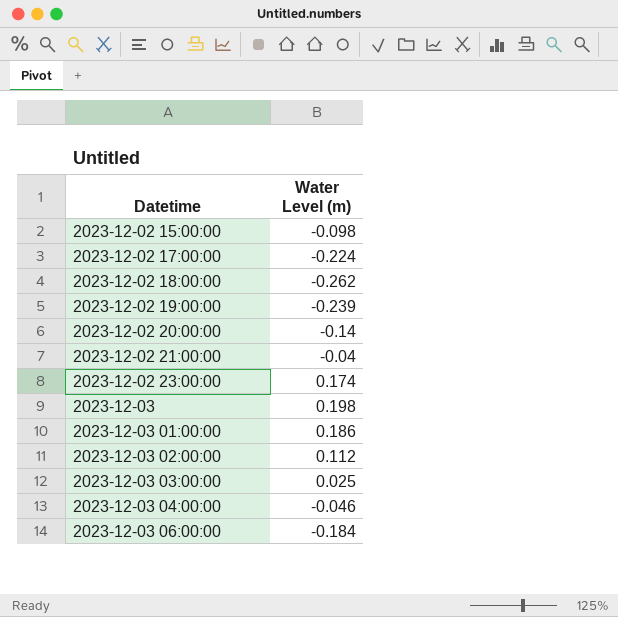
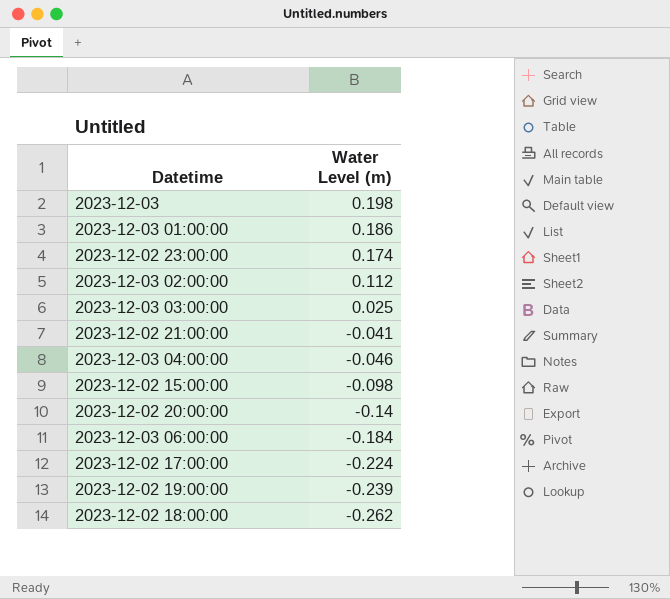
row order: Datetime ascending -> Water Level (m) descending
2023-12-02 21:00:00 | Water Level (m): -0.04 -> -0.041

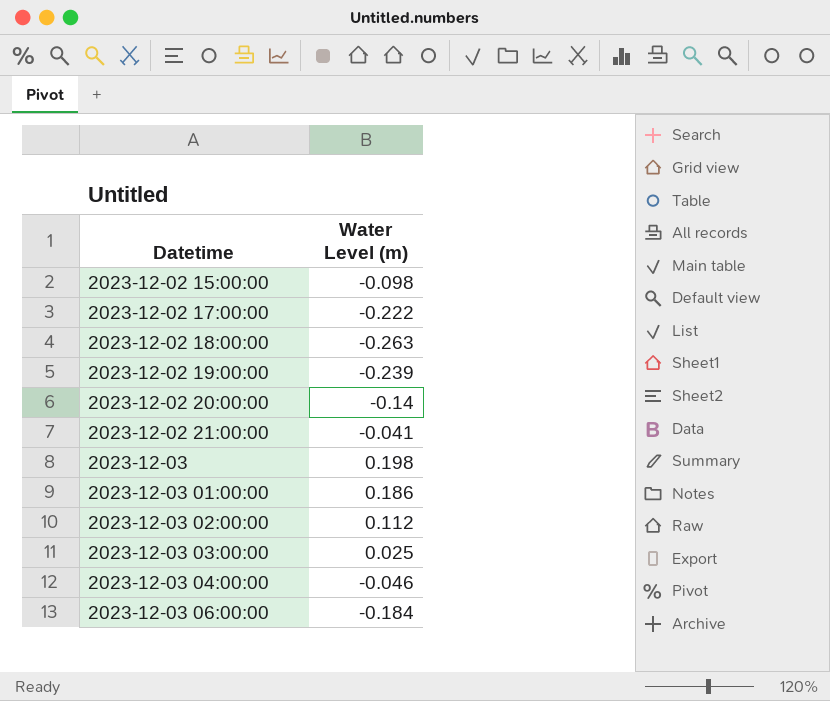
row order: Water Level (m) descending -> Datetime ascending
row 2023-12-02 23:00:00: 0.174 -> none
2023-12-02 17:00:00 | Water Level (m): -0.224 -> -0.222
2023-12-02 18:00:00 | Water Level (m): -0.262 -> -0.263

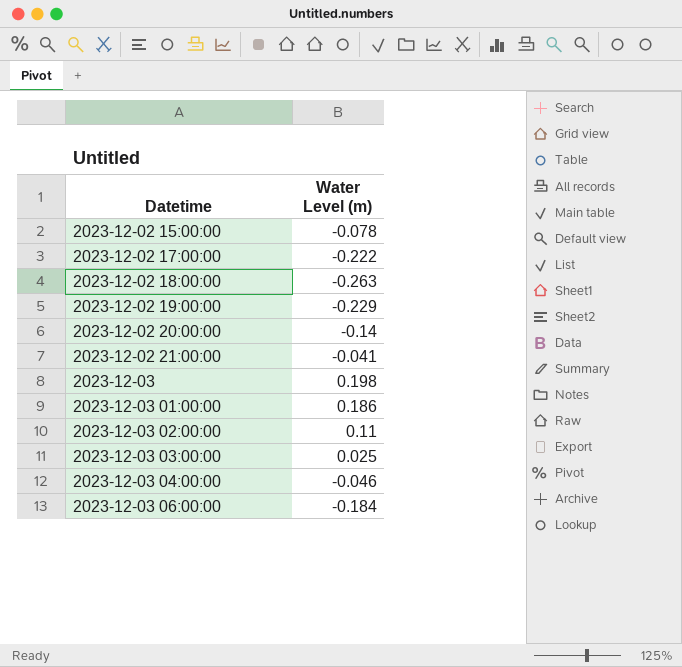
2023-12-02 15:00:00 | Water Level (m): -0.098 -> -0.078
2023-12-02 19:00:00 | Water Level (m): -0.239 -> -0.229
2023-12-03 02:00:00 | Water Level (m): 0.112 -> 0.11

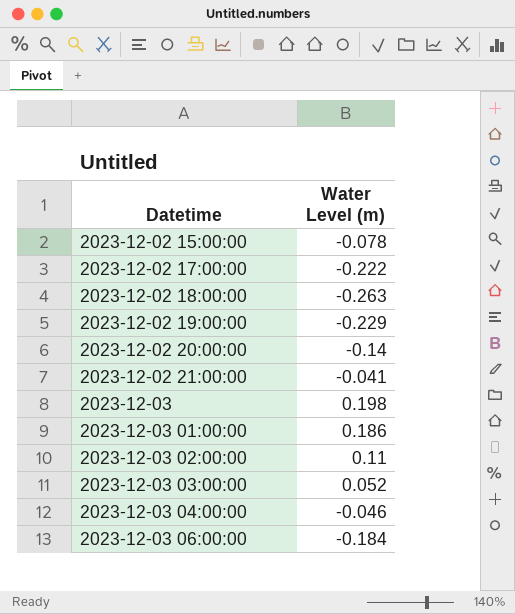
2023-12-03 03:00:00 | Water Level (m): 0.025 -> 0.052

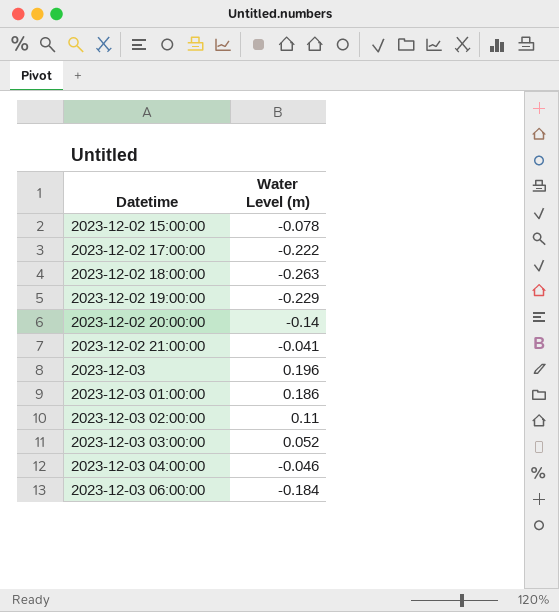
2023-12-03 | Water Level (m): 0.198 -> 0.196

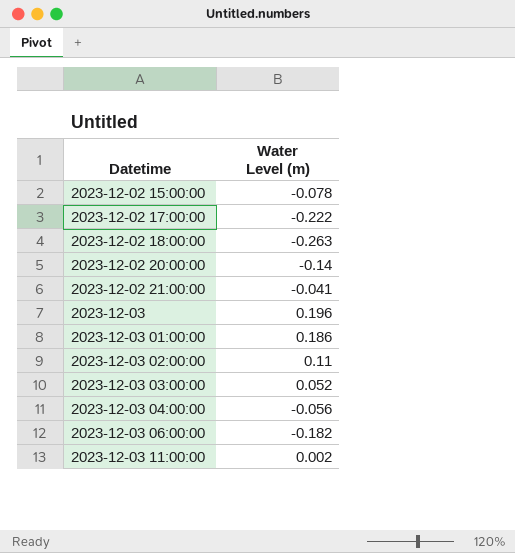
row 2023-12-02 19:00:00: -0.229 -> none
2023-12-03 04:00:00 | Water Level (m): -0.046 -> -0.056
2023-12-03 06:00:00 | Water Level (m): -0.184 -> -0.182
row 2023-12-03 11:00:00: none -> 0.002

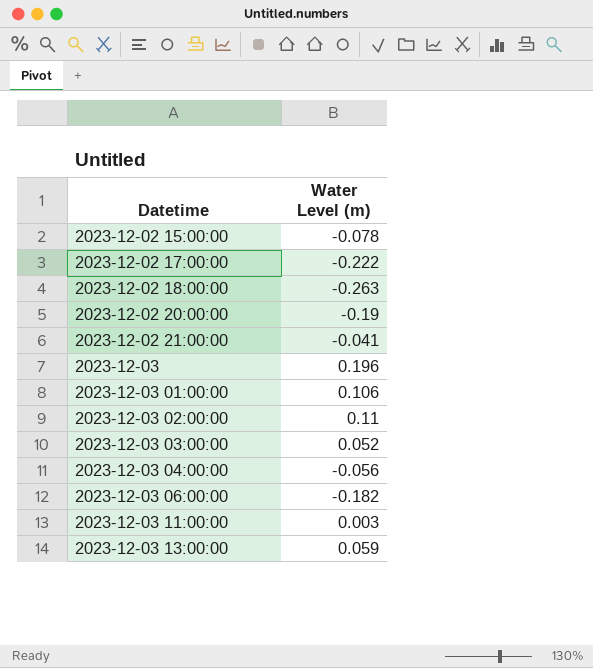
2023-12-02 20:00:00 | Water Level (m): -0.14 -> -0.19
2023-12-03 01:00:00 | Water Level (m): 0.186 -> 0.106
2023-12-03 11:00:00 | Water Level (m): 0.002 -> 0.003
row 2023-12-03 13:00:00: none -> 0.059

